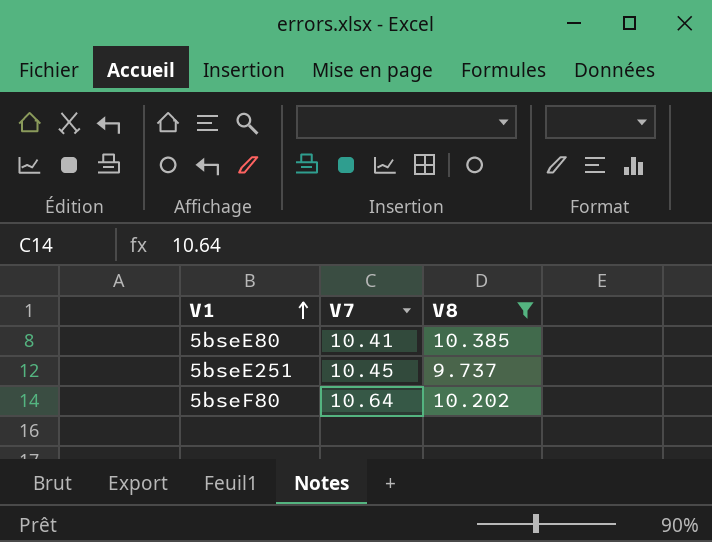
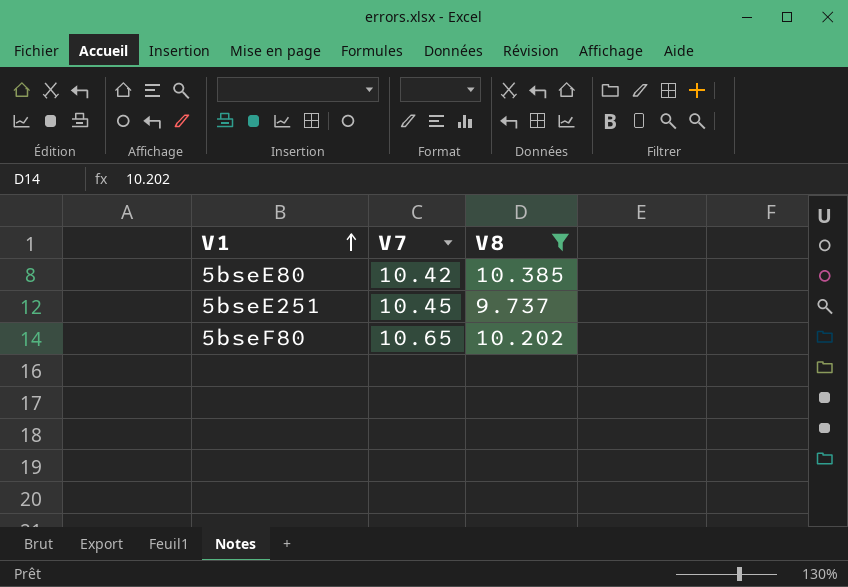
5bseE80 | V7: 10.41 -> 10.42
5bseF80 | V7: 10.64 -> 10.65

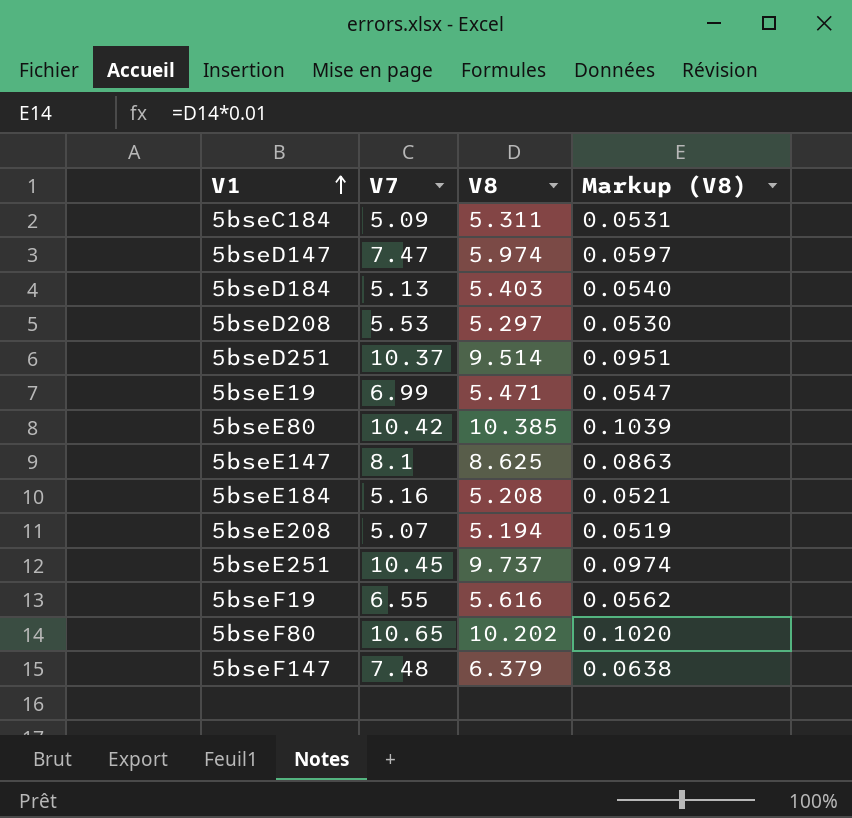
filter: V8 >= 9.737 -> none
column Markup (V8) | formula: none -> [V8] * 0.01

